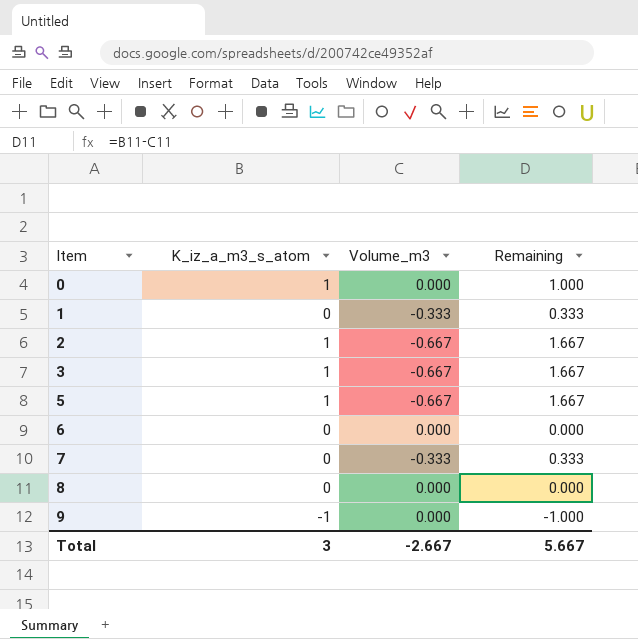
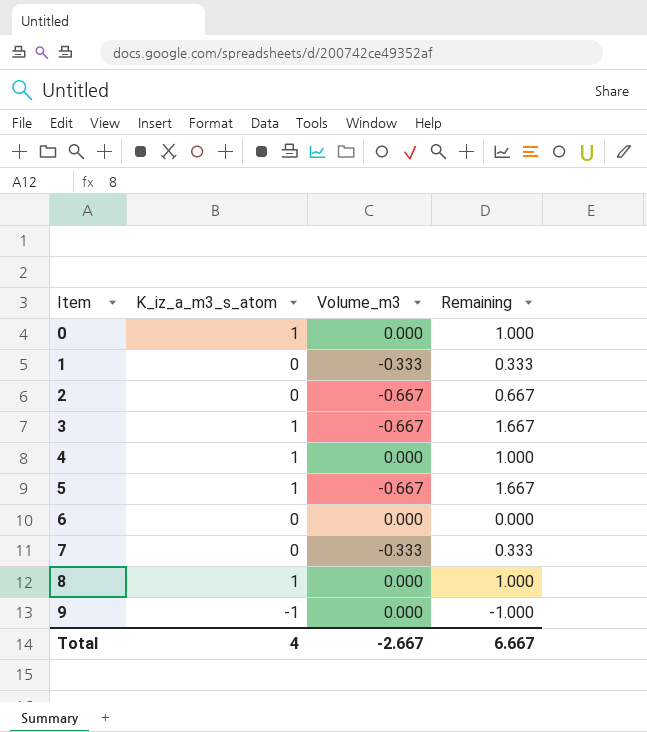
2 | K_iz_a_m3_s_atom: 1 -> 0
2 | Remaining: 1.667 -> 0.667
row 4: none -> 1 | 0.000 | 1.000
8 | K_iz_a_m3_s_atom: 0 -> 1
8 | Remaining: 0.000 -> 1.000
Total | K_iz_a_m3_s_atom: 3 -> 4
Total | Remaining: 5.667 -> 6.667

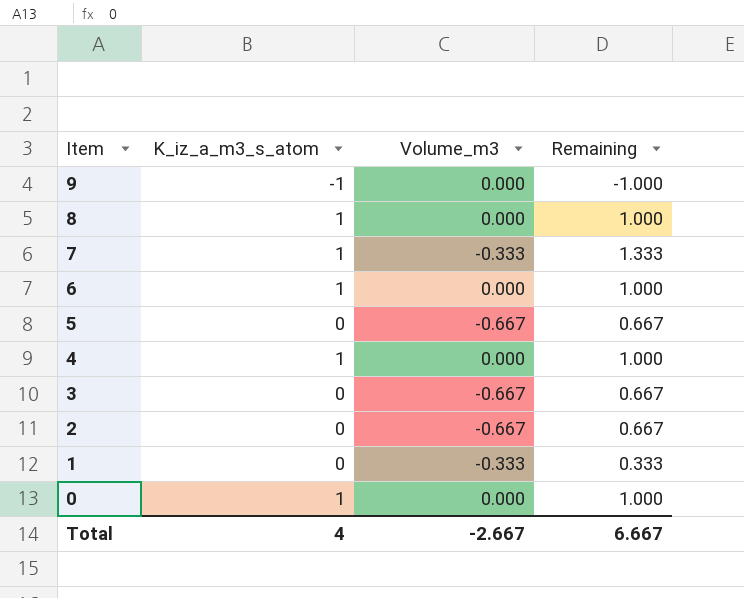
row order: Item ascending -> Item descending
7 | K_iz_a_m3_s_atom: 0 -> 1
7 | Remaining: 0.333 -> 1.333
6 | K_iz_a_m3_s_atom: 0 -> 1
6 | Remaining: 0.000 -> 1.000
5 | K_iz_a_m3_s_atom: 1 -> 0
5 | Remaining: 1.667 -> 0.667
3 | K_iz_a_m3_s_atom: 1 -> 0
3 | Remaining: 1.667 -> 0.667

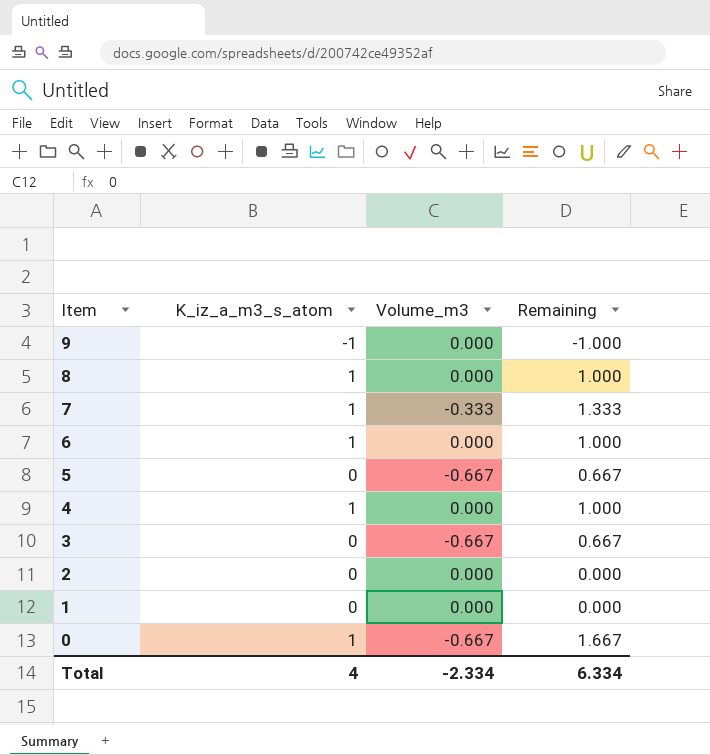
2 | Volume_m3: -0.667 -> 0.000
2 | Remaining: 0.667 -> 0.000
1 | Volume_m3: -0.333 -> 0.000
1 | Remaining: 0.333 -> 0.000
0 | Volume_m3: 0.000 -> -0.667
0 | Remaining: 1.000 -> 1.667
Total | Volume_m3: -2.667 -> -2.334
Total | Remaining: 6.667 -> 6.334

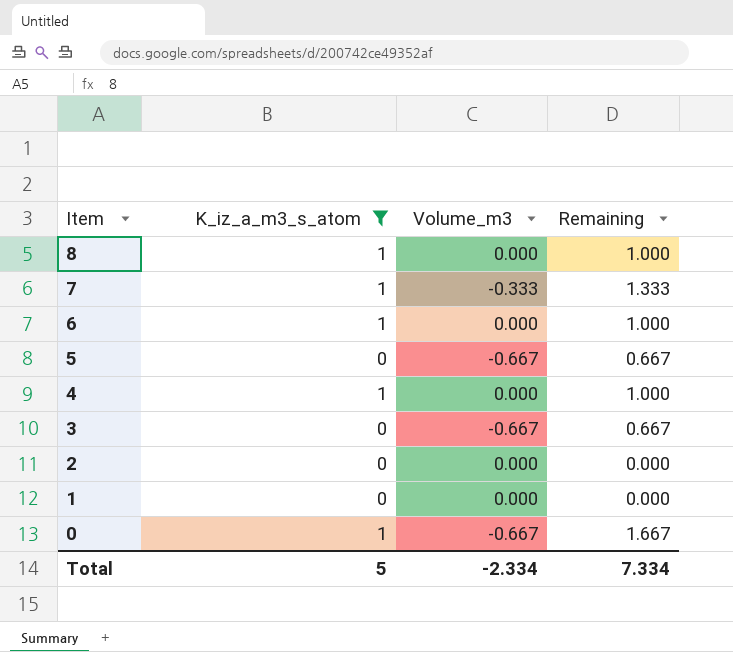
filter: none -> K_iz_a_m3_s_atom != -1
Total | K_iz_a_m3_s_atom: 4 -> 5
Total | Remaining: 6.334 -> 7.334

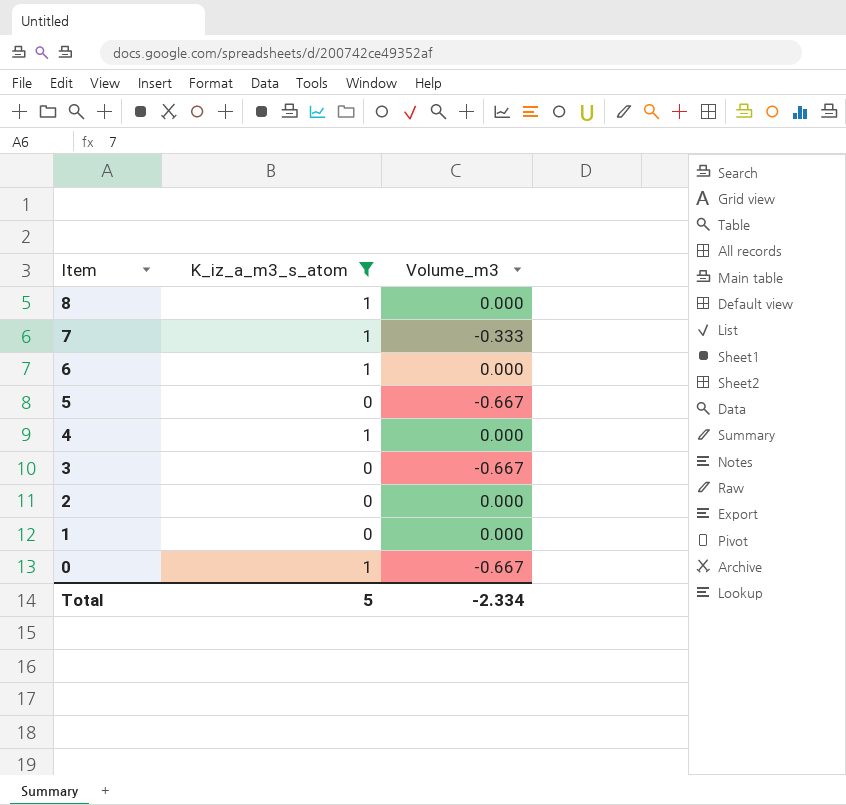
column Remaining | formula: [K_iz_a_m3_s_atom] - [Volume_m3] -> none

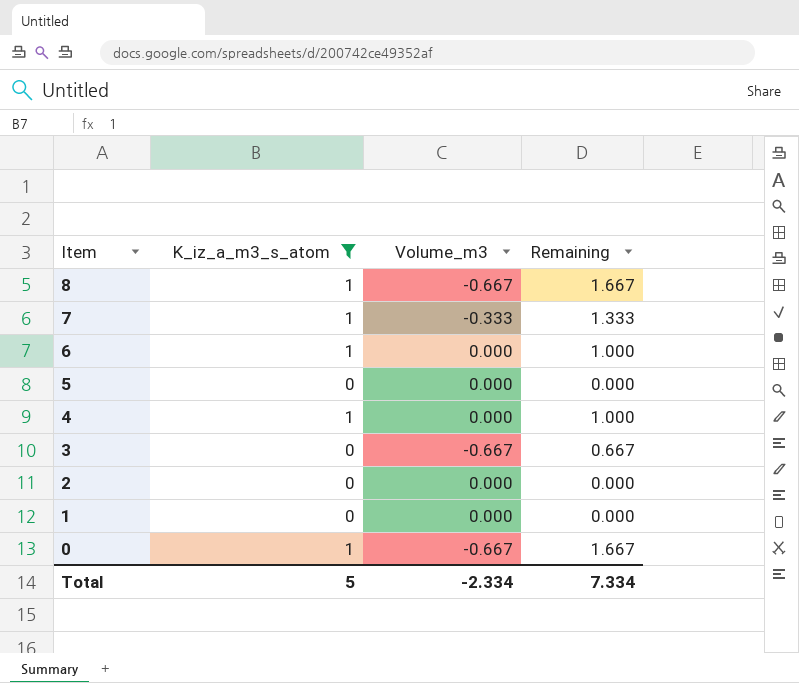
column Remaining | formula: none -> [K_iz_a_m3_s_atom] - [Volume_m3]
8 | Volume_m3: 0.000 -> -0.667
5 | Volume_m3: -0.667 -> 0.000

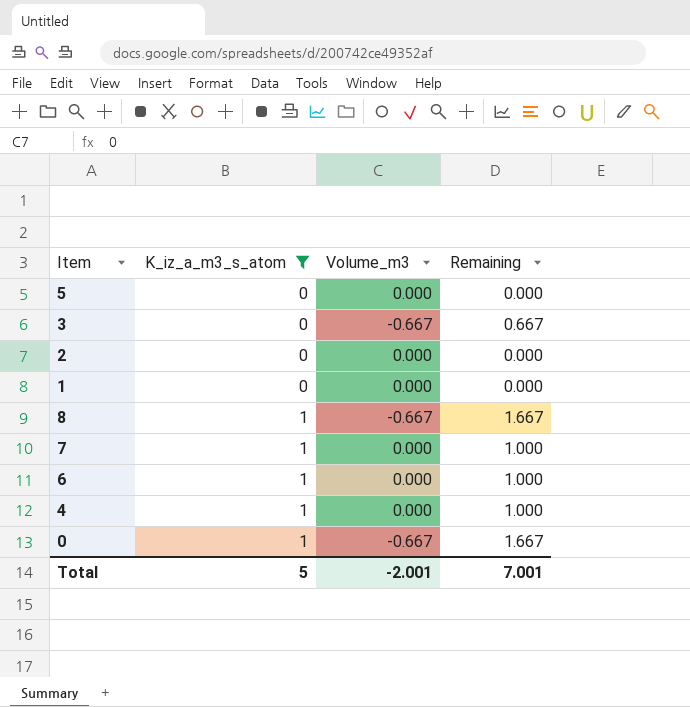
row order: Item descending -> K_iz_a_m3_s_atom ascending
7 | Volume_m3: -0.333 -> 0.000
7 | Remaining: 1.333 -> 1.000
Total | Volume_m3: -2.334 -> -2.001
Total | Remaining: 7.334 -> 7.001

